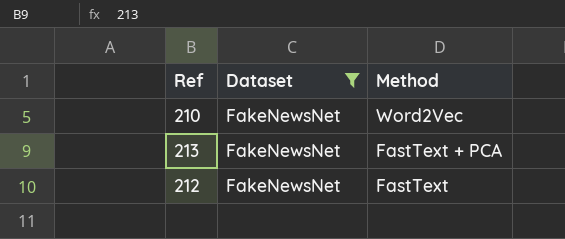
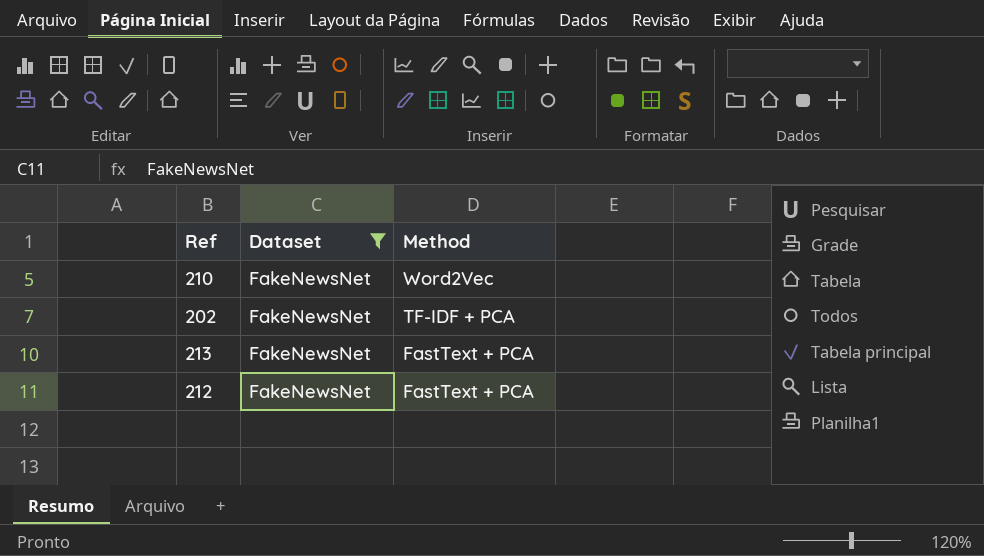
row 202: none -> FakeNewsNet | TF-IDF + PCA
212 | Method: FastText -> FastText + PCA

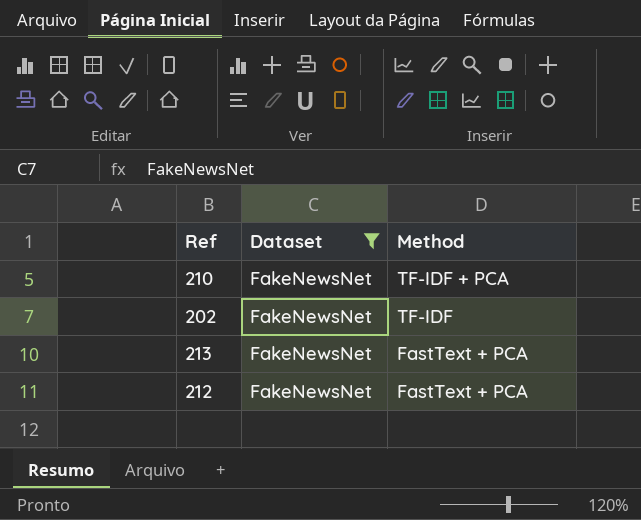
210 | Method: Word2Vec -> TF-IDF + PCA
202 | Method: TF-IDF + PCA -> TF-IDF

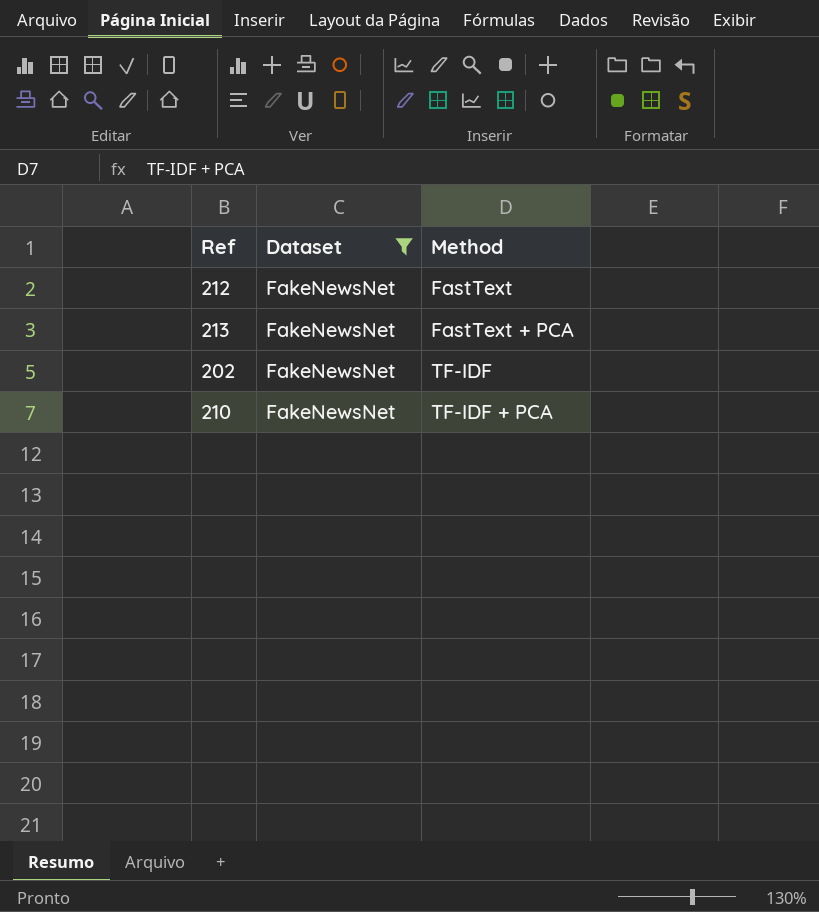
row order: Method descending -> Method ascending
212 | Method: FastText + PCA -> FastText

